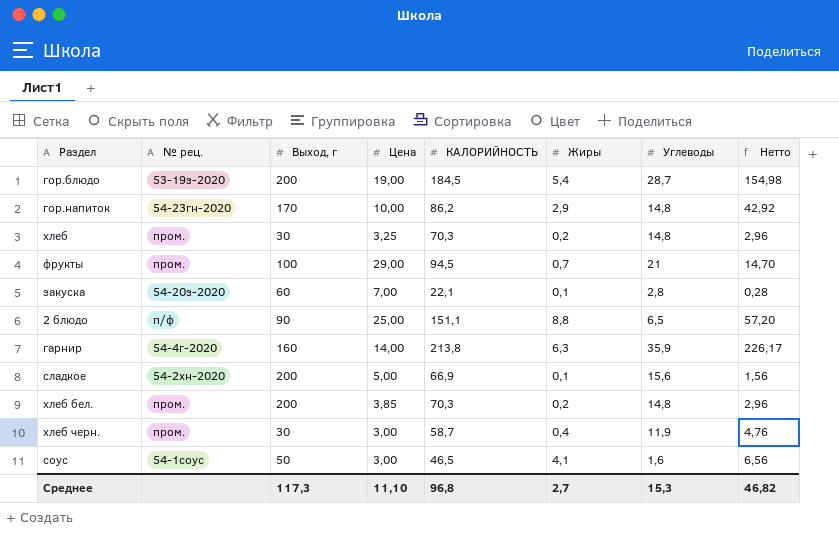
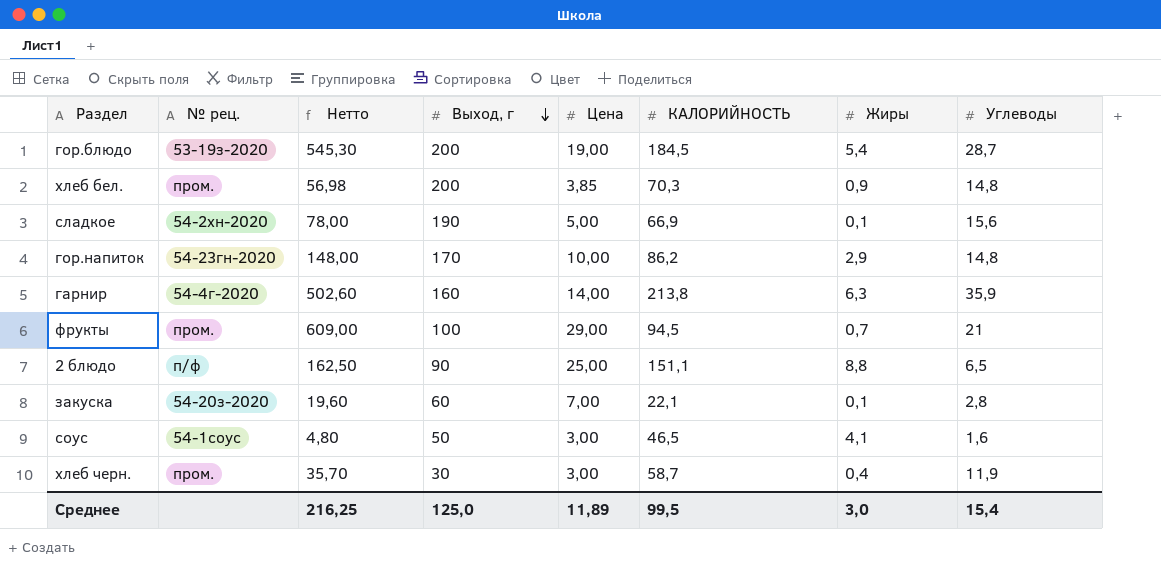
row order: none -> Выход, г descending
column Нетто | formula: [Жиры] * [Углеводы] -> [Цена] * [Углеводы]
column Нетто | position: 8 -> 3
row хлеб: пром. | 30 | 3,25 | 70,3 | 0,2 | 14,8 | 2,96 -> none
хлеб бел. | Жиры: 0,2 -> 0,9
сладкое | Выход, г: 200 -> 190
Среднее | Нетто: 46,82 -> 216,25
Среднее | Выход, г: 117,3 -> 125,0
Среднее | Цена: 11,10 -> 11,89
Среднее | КАЛОРИЙНОСТЬ: 96,8 -> 99,5
Среднее | Жиры: 2,7 -> 3,0
Среднее | Углеводы: 15,3 -> 15,4

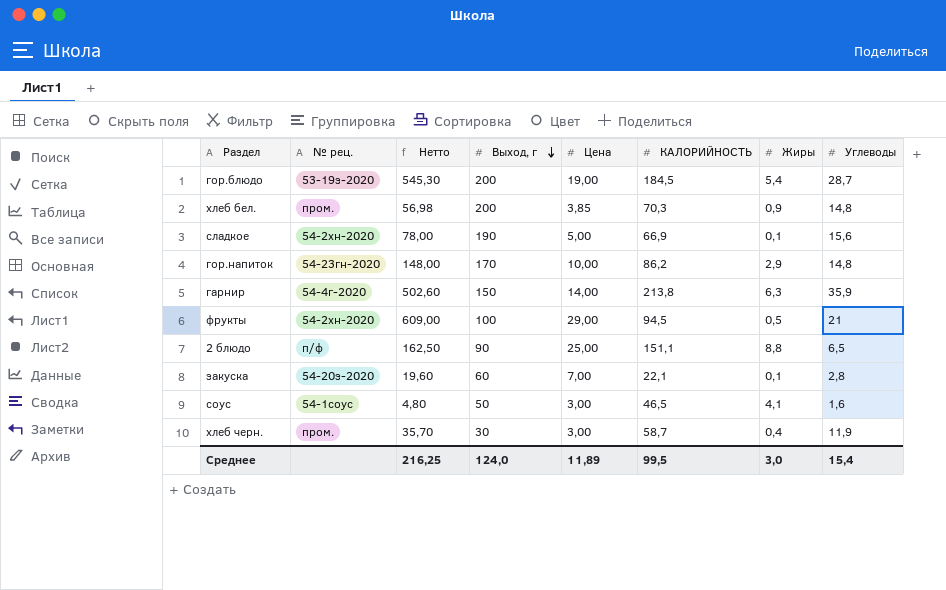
гарнир | Выход, г: 160 -> 150
фрукты | № рец.: пром. -> 54-2хн-2020
фрукты | Жиры: 0,7 -> 0,5
Среднее | Выход, г: 125,0 -> 124,0

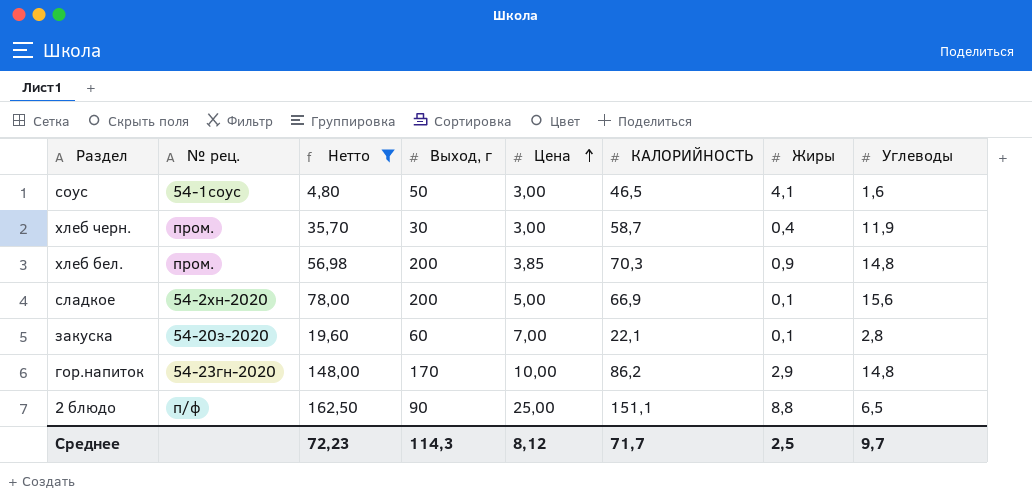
filter: none -> Нетто <= 162,50
row order: Выход, г descending -> Цена ascending
сладкое | Выход, г: 190 -> 200
Среднее | Нетто: 216,25 -> 72,23
Среднее | Выход, г: 124,0 -> 114,3
Среднее | Цена: 11,89 -> 8,12
Среднее | КАЛОРИЙНОСТЬ: 99,5 -> 71,7
Среднее | Жиры: 3,0 -> 2,5
Среднее | Углеводы: 15,4 -> 9,7

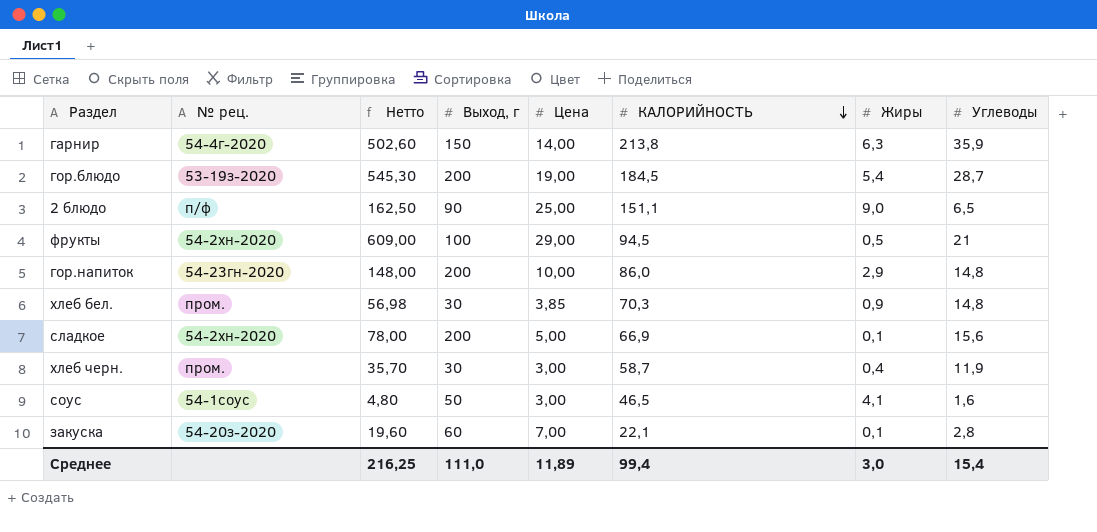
filter: Нетто <= 162,50 -> none
row order: Цена ascending -> КАЛОРИЙНОСТЬ descending
2 блюдо | Жиры: 8,8 -> 9,0
гор.напиток | Выход, г: 170 -> 200
гор.напиток | КАЛОРИЙНОСТЬ: 86,2 -> 86,0
хлеб бел. | Выход, г: 200 -> 30
Среднее | Нетто: 72,23 -> 216,25
Среднее | Выход, г: 114,3 -> 111,0
Среднее | Цена: 8,12 -> 11,89
Среднее | КАЛОРИЙНОСТЬ: 71,7 -> 99,4
Среднее | Жиры: 2,5 -> 3,0
Среднее | Углеводы: 9,7 -> 15,4

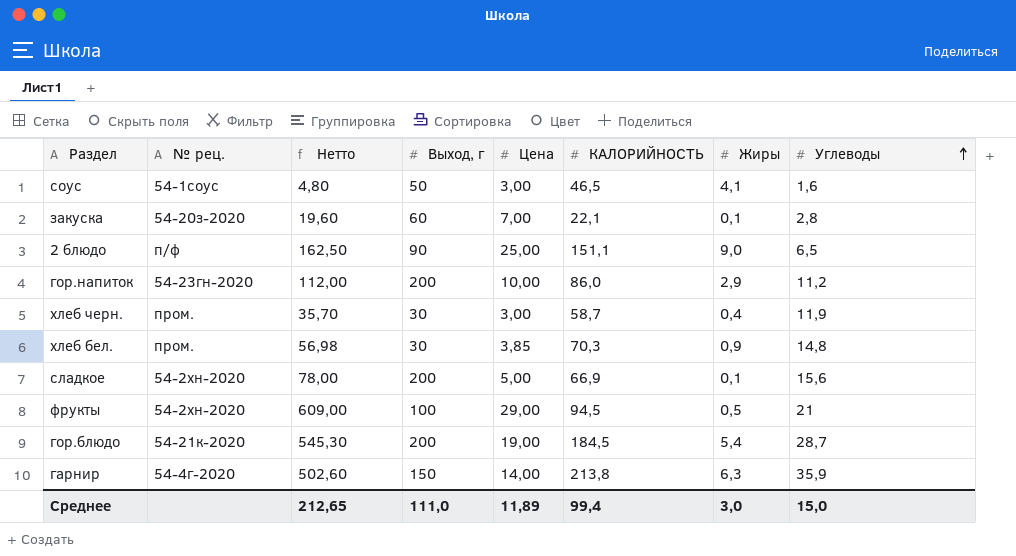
row order: КАЛОРИЙНОСТЬ descending -> Углеводы ascending
гор.напиток | Нетто: 148,00 -> 112,00
гор.напиток | Углеводы: 14,8 -> 11,2
гор.блюдо | № рец.: 53-19з-2020 -> 54-21к-2020
Среднее | Нетто: 216,25 -> 212,65
Среднее | Углеводы: 15,4 -> 15,0

